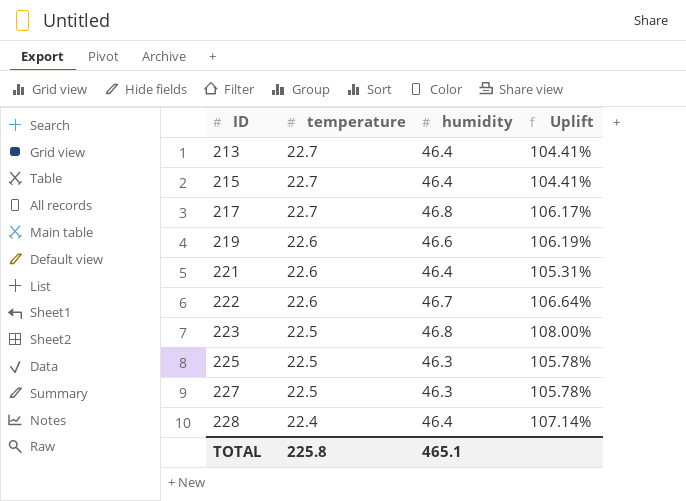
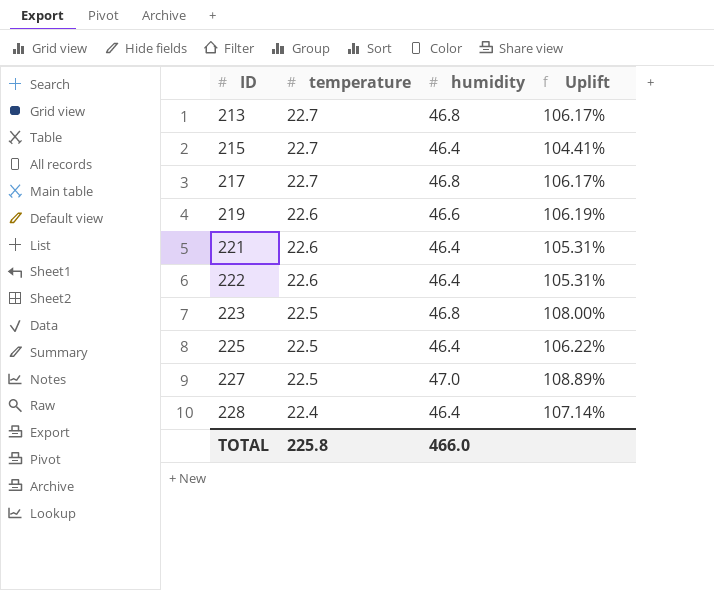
213 | humidity: 46.4 -> 46.8
213 | Uplift: 104.41% -> 106.17%
222 | humidity: 46.7 -> 46.4
222 | Uplift: 106.64% -> 105.31%
225 | humidity: 46.3 -> 46.4
225 | Uplift: 105.78% -> 106.22%
227 | humidity: 46.3 -> 47.0
227 | Uplift: 105.78% -> 108.89%
TOTAL | humidity: 465.1 -> 466.0

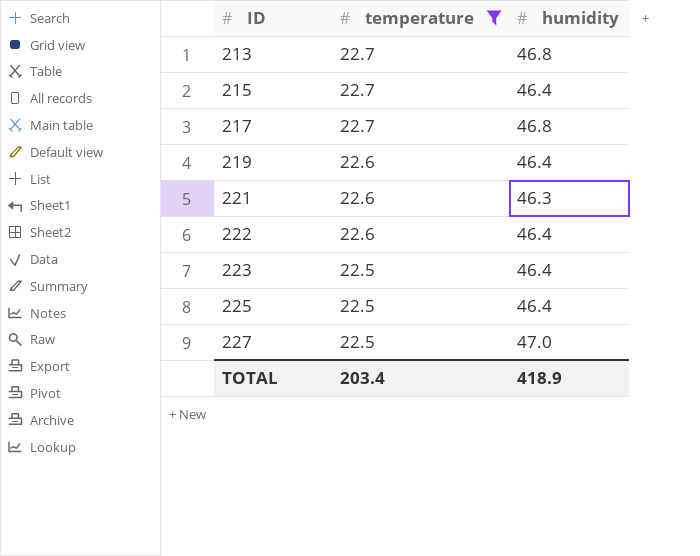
filter: none -> temperature != 22.4
column Uplift | formula: ([humidity] - [temperature]) / [temperature] -> none
219 | humidity: 46.6 -> 46.4
221 | humidity: 46.4 -> 46.3
223 | humidity: 46.8 -> 46.4
TOTAL | temperature: 225.8 -> 203.4
TOTAL | humidity: 466.0 -> 418.9

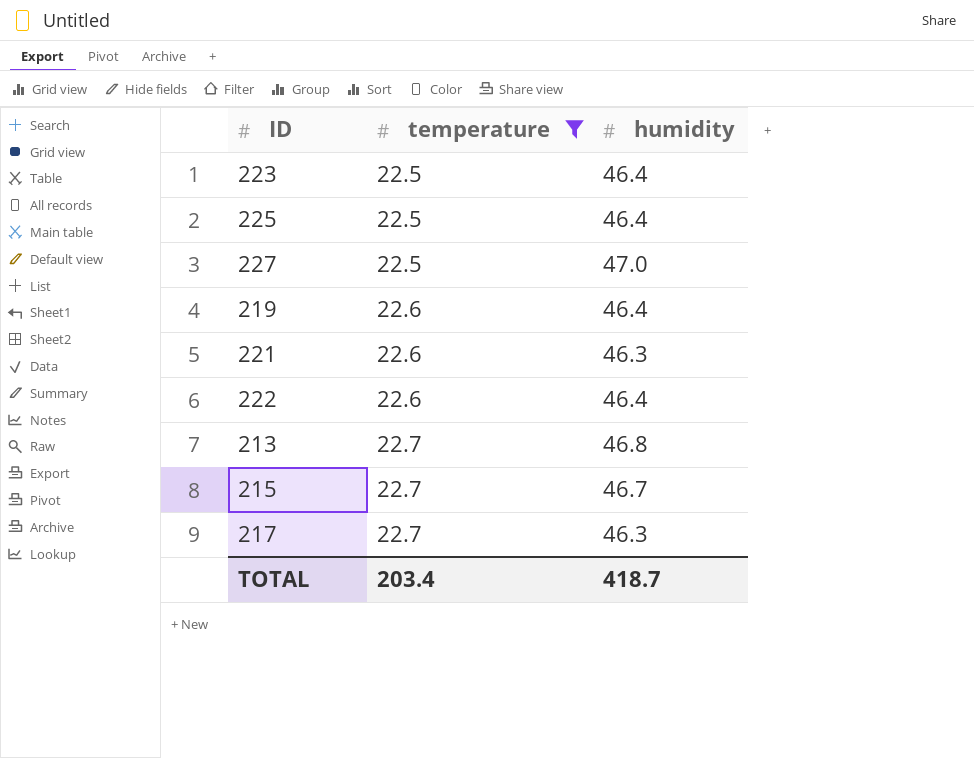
row order: ID ascending -> temperature ascending
215 | humidity: 46.4 -> 46.7
217 | humidity: 46.8 -> 46.3
TOTAL | humidity: 418.9 -> 418.7

